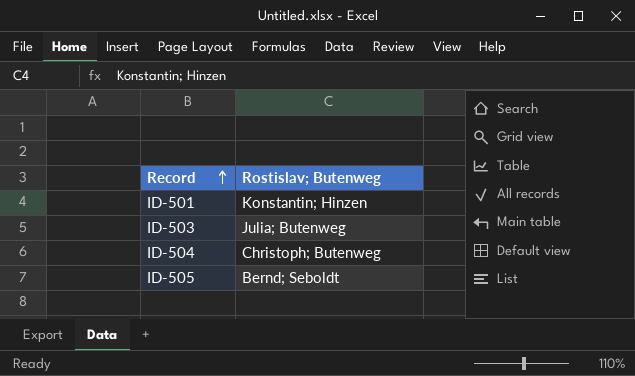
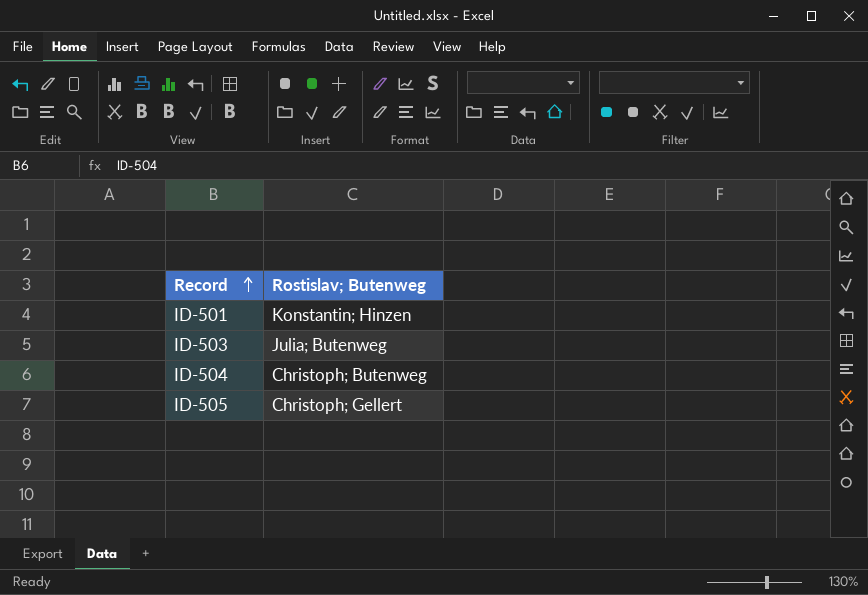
ID-505 | Rostislav; Butenweg: Bernd; Seboldt -> Christoph; Gellert

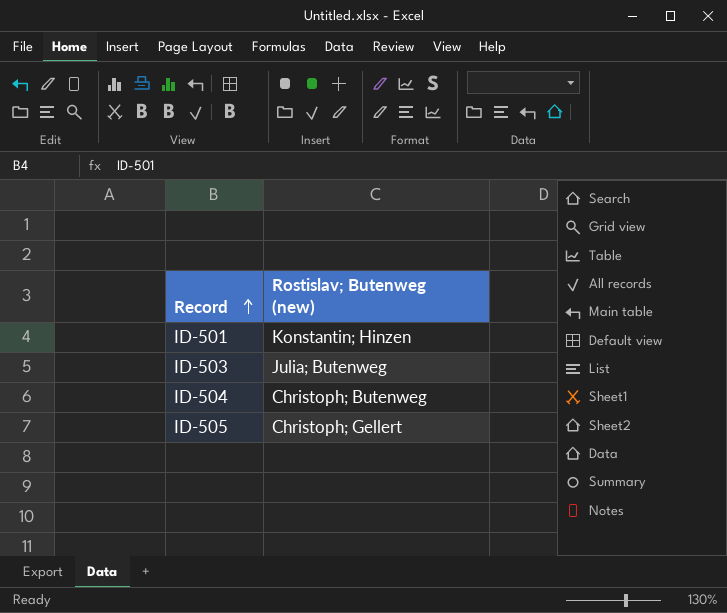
column name: Rostislav; Butenweg -> Rostislav; Butenweg (new)

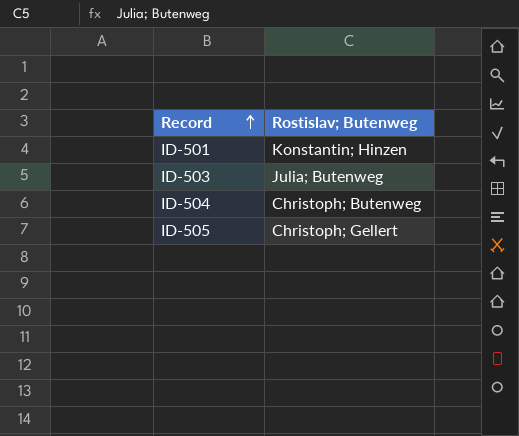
column name: Rostislav; Butenweg (new) -> Rostislav; Butenweg

